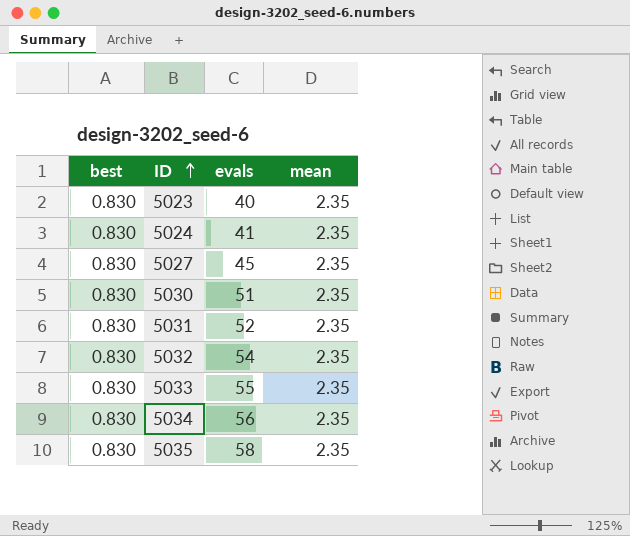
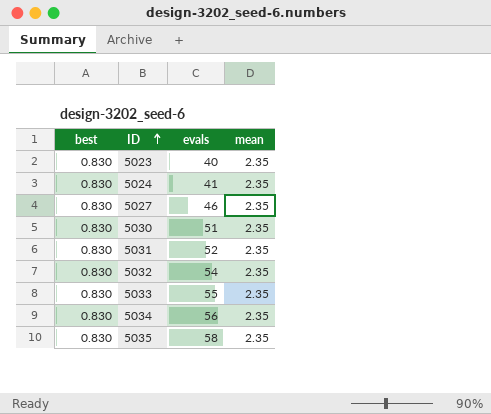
5027 | evals: 45 -> 46

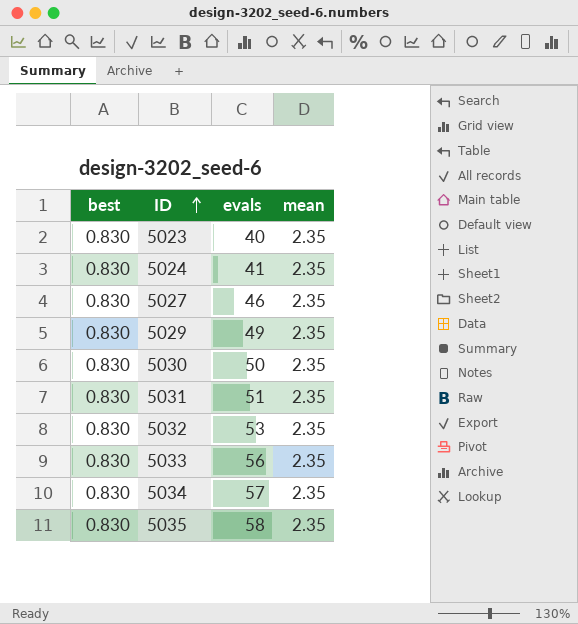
row 5029: none -> 0.830 | 49 | 2.35
5030 | evals: 51 -> 50
5031 | evals: 52 -> 51
5032 | evals: 54 -> 53
5033 | evals: 55 -> 56
5034 | evals: 56 -> 57

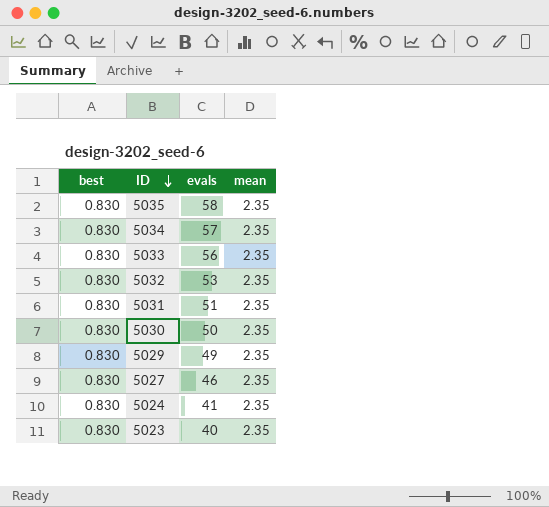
row order: ID ascending -> ID descending

